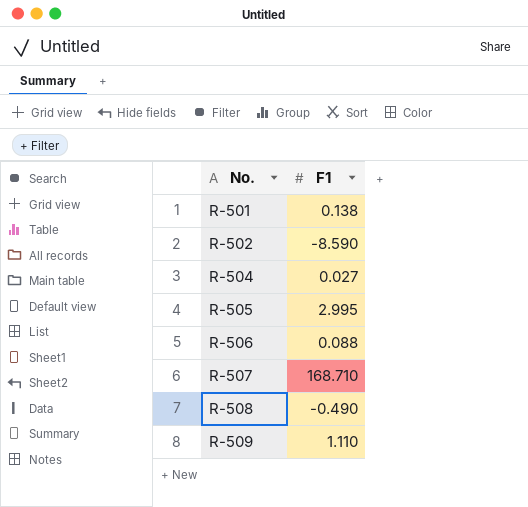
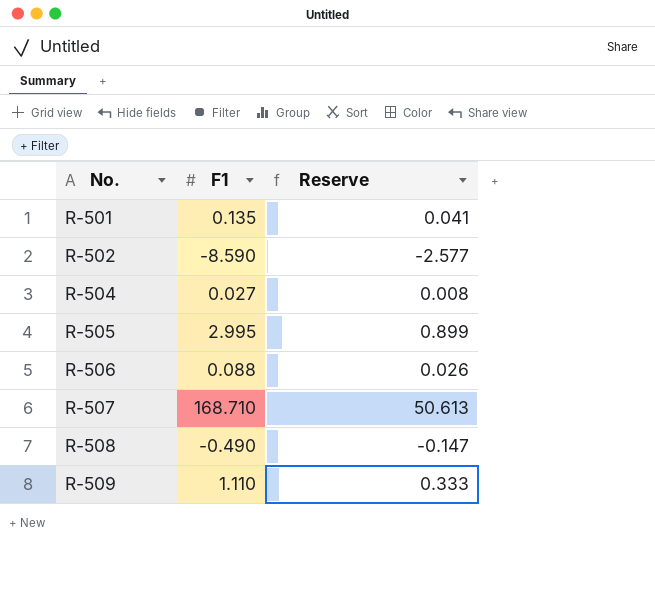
column Reserve | formula: none -> [F1] * 0.3
R-501 | F1: 0.138 -> 0.135

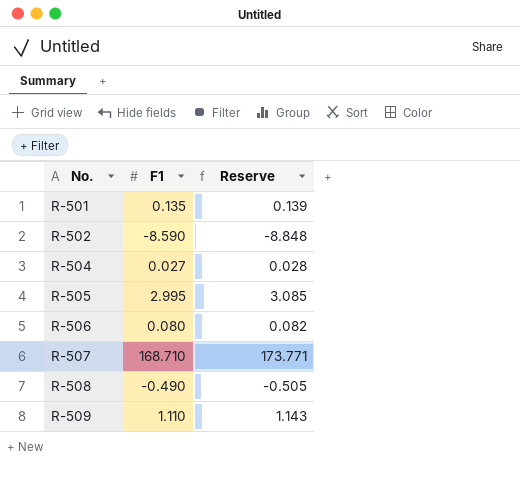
column Reserve | formula: [F1] * 0.3 -> [F1] * 1.03
R-506 | F1: 0.088 -> 0.080

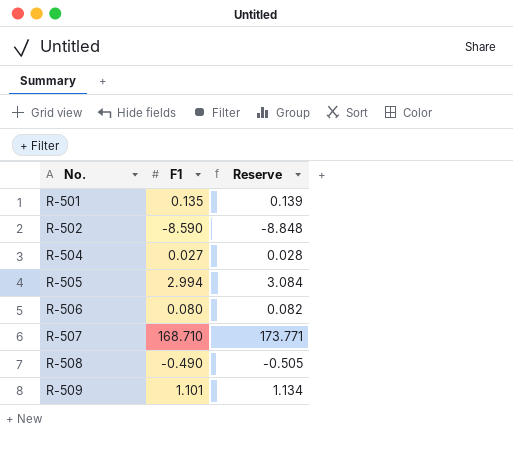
R-505 | F1: 2.995 -> 2.994
R-505 | Reserve: 3.085 -> 3.084
R-509 | F1: 1.110 -> 1.101
R-509 | Reserve: 1.143 -> 1.134

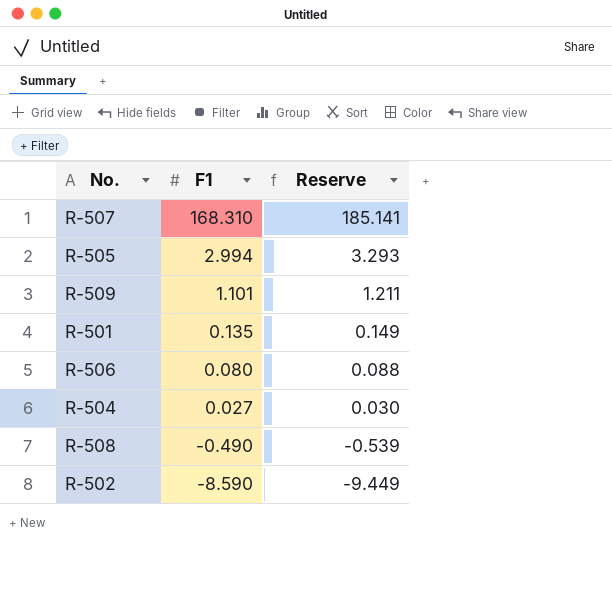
row order: No. ascending -> F1 descending
column Reserve | formula: [F1] * 1.03 -> [F1] * 1.1
R-507 | F1: 168.710 -> 168.310

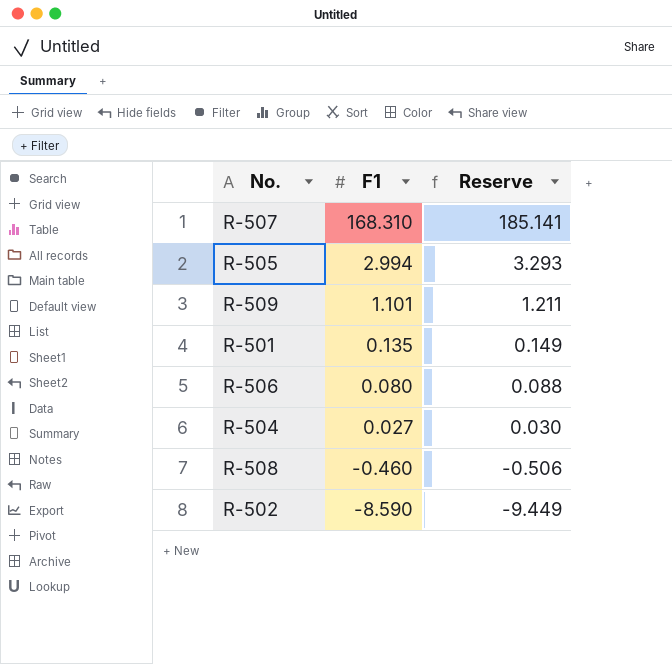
R-508 | F1: -0.490 -> -0.460
R-508 | Reserve: -0.539 -> -0.506

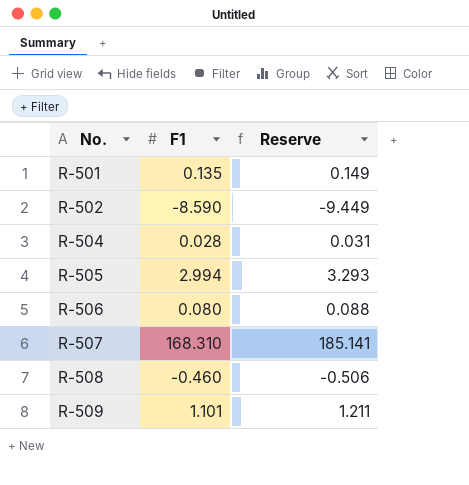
row order: F1 descending -> No. ascending
R-504 | F1: 0.027 -> 0.028
R-504 | Reserve: 0.030 -> 0.031

